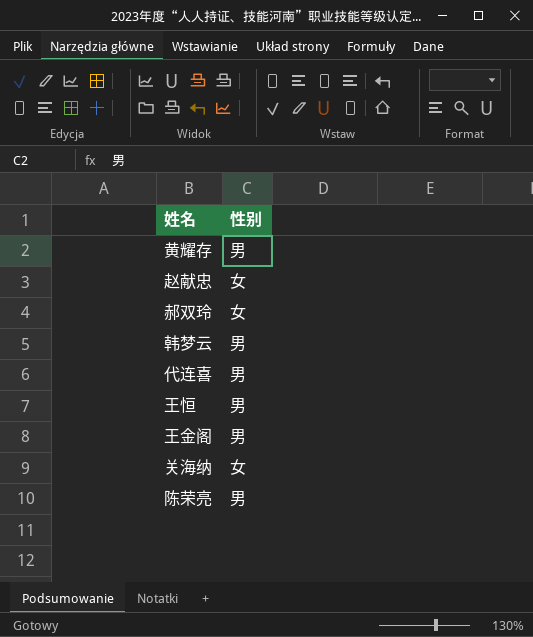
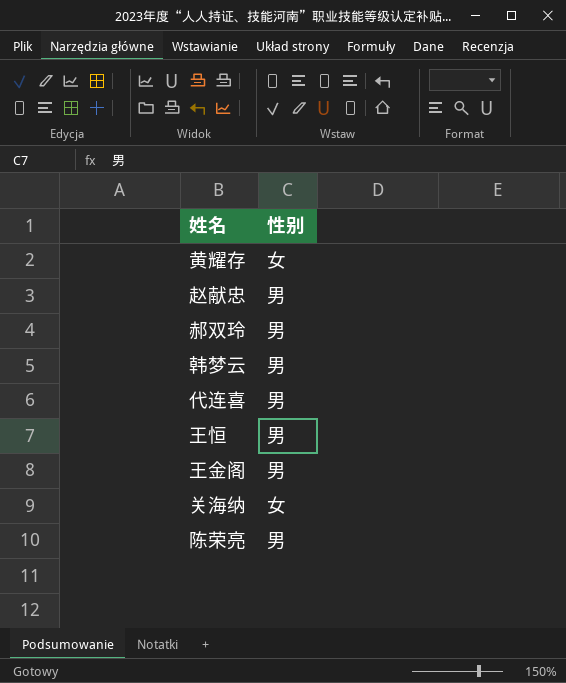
黄耀存 | 性别: 男 -> 女
赵献忠 | 性别: 女 -> 男
郝双玲 | 性别: 女 -> 男

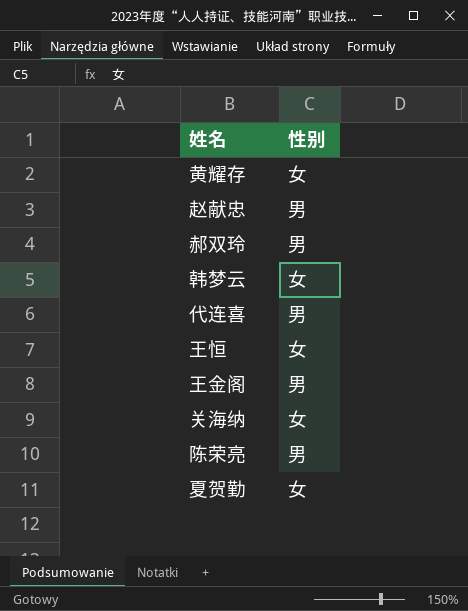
韩梦云 | 性别: 男 -> 女
王恒 | 性别: 男 -> 女
row 夏贺勤: none -> 女

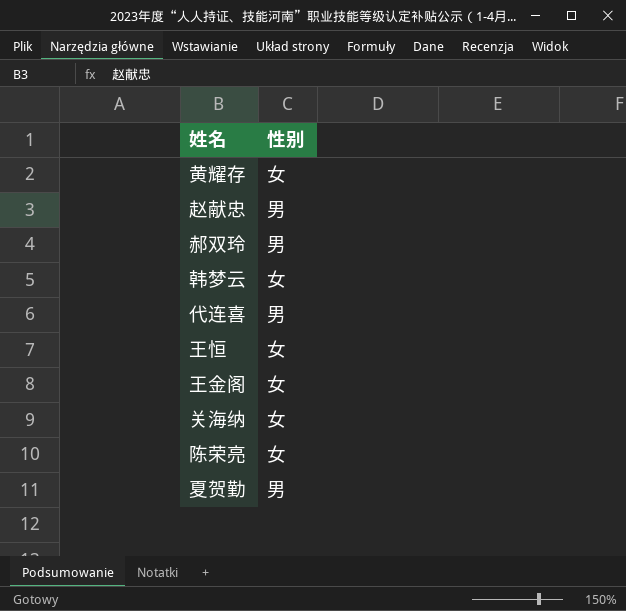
王金阁 | 性别: 男 -> 女
陈荣亮 | 性别: 男 -> 女
夏贺勤 | 性别: 女 -> 男

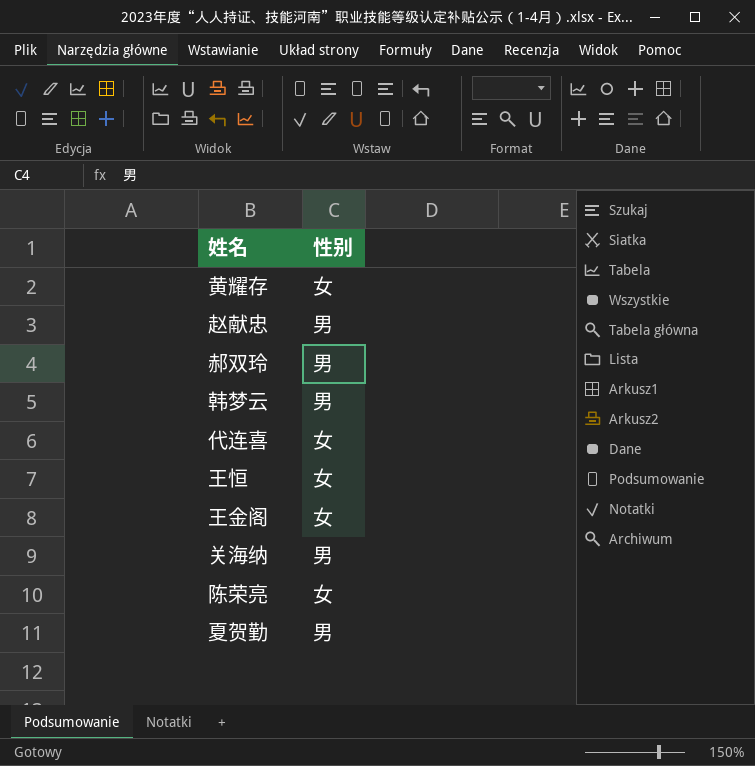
韩梦云 | 性别: 女 -> 男
代连喜 | 性别: 男 -> 女
关海纳 | 性别: 女 -> 男

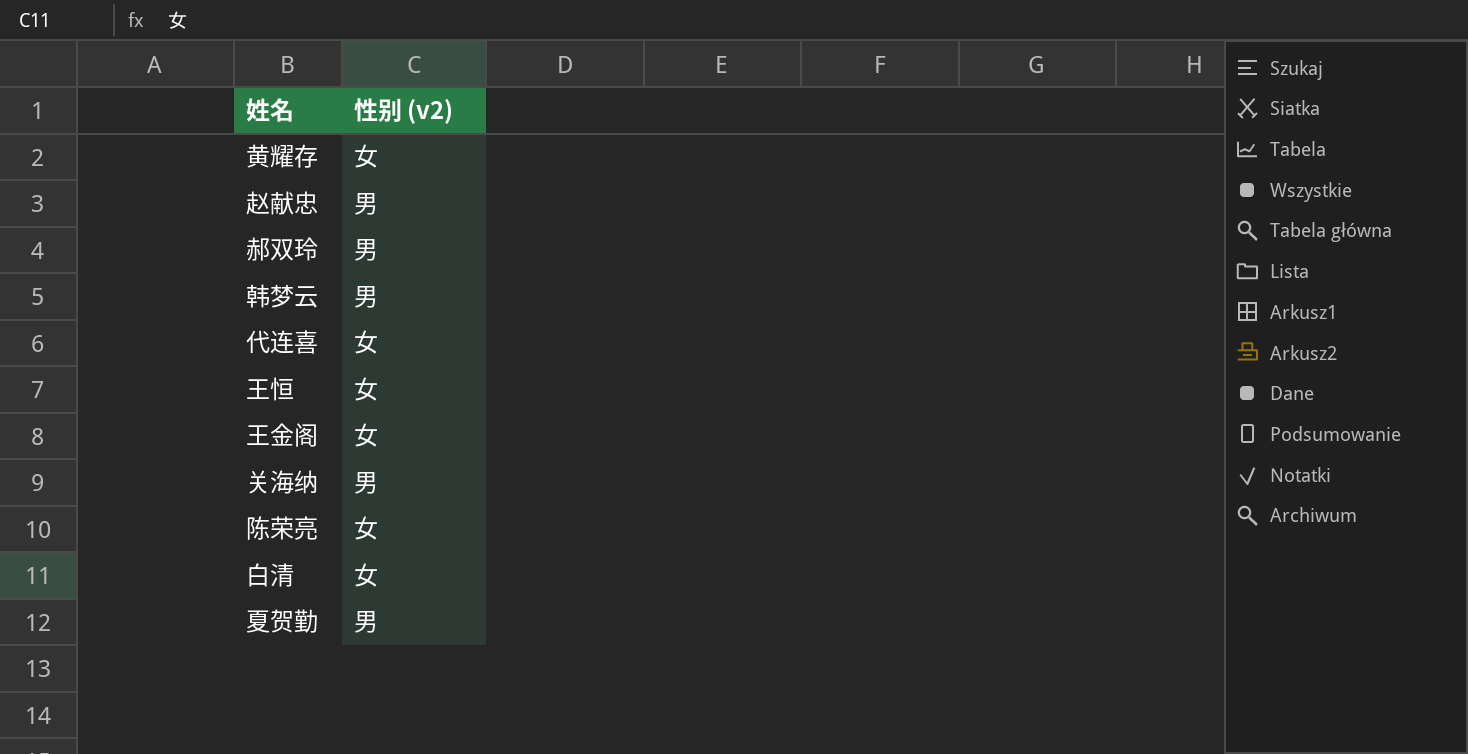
column name: 性别 -> 性别 (v2)
row 白清: none -> 女

